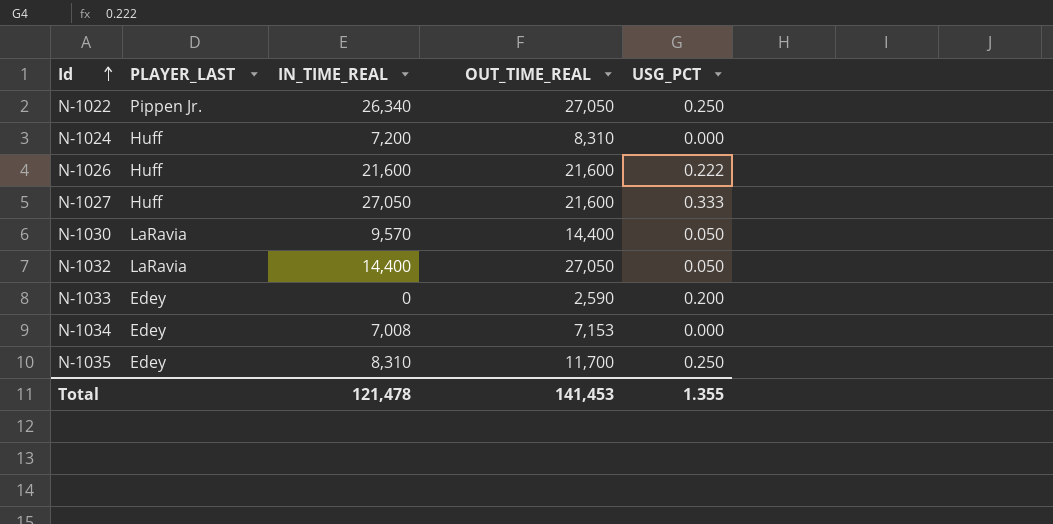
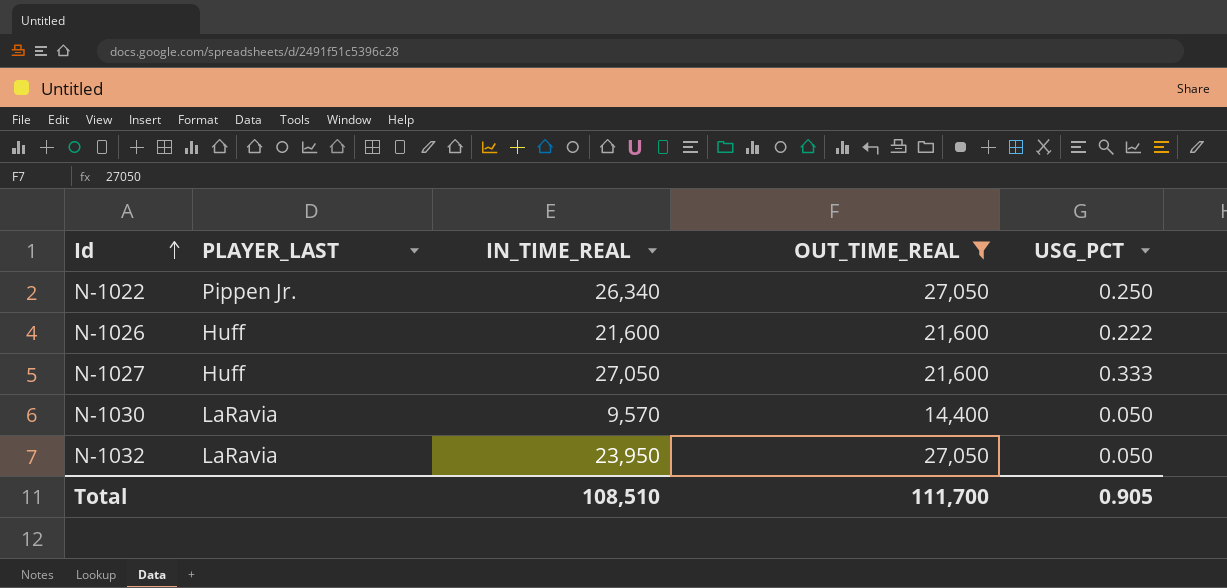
filter: none -> OUT_TIME_REAL >= 14,400
N-1032 | IN_TIME_REAL: 14,400 -> 23,950
Total | IN_TIME_REAL: 121,478 -> 108,510
Total | OUT_TIME_REAL: 141,453 -> 111,700
Total | USG_PCT: 1.355 -> 0.905

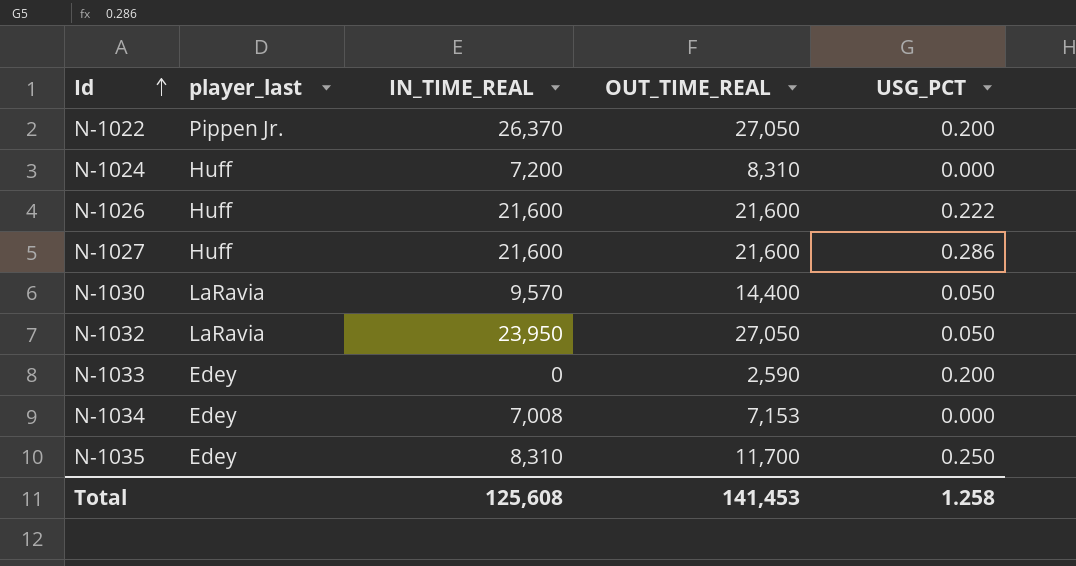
filter: OUT_TIME_REAL >= 14,400 -> none
column name: PLAYER_LAST -> player_last
N-1022 | IN_TIME_REAL: 26,340 -> 26,370
N-1022 | USG_PCT: 0.250 -> 0.200
N-1027 | IN_TIME_REAL: 27,050 -> 21,600
N-1027 | USG_PCT: 0.333 -> 0.286
Total | IN_TIME_REAL: 108,510 -> 125,608
Total | OUT_TIME_REAL: 111,700 -> 141,453
Total | USG_PCT: 0.905 -> 1.258

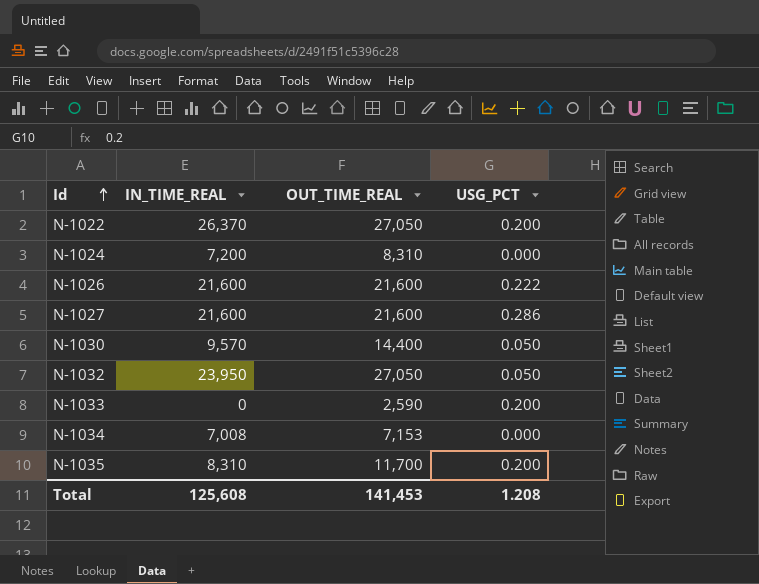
column player_last | position: 2 -> none
N-1035 | USG_PCT: 0.250 -> 0.200
Total | USG_PCT: 1.258 -> 1.208

